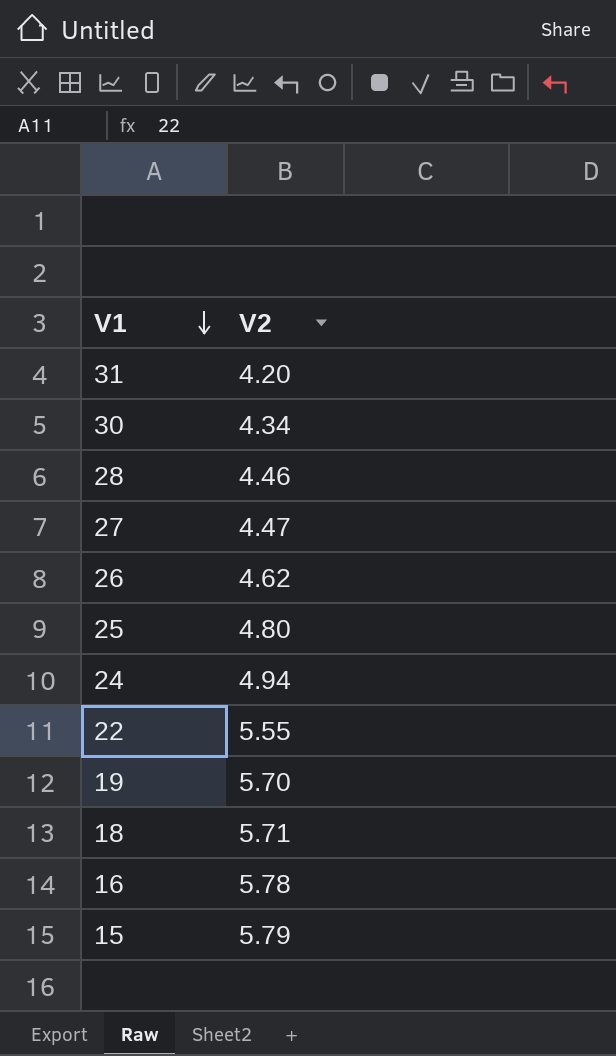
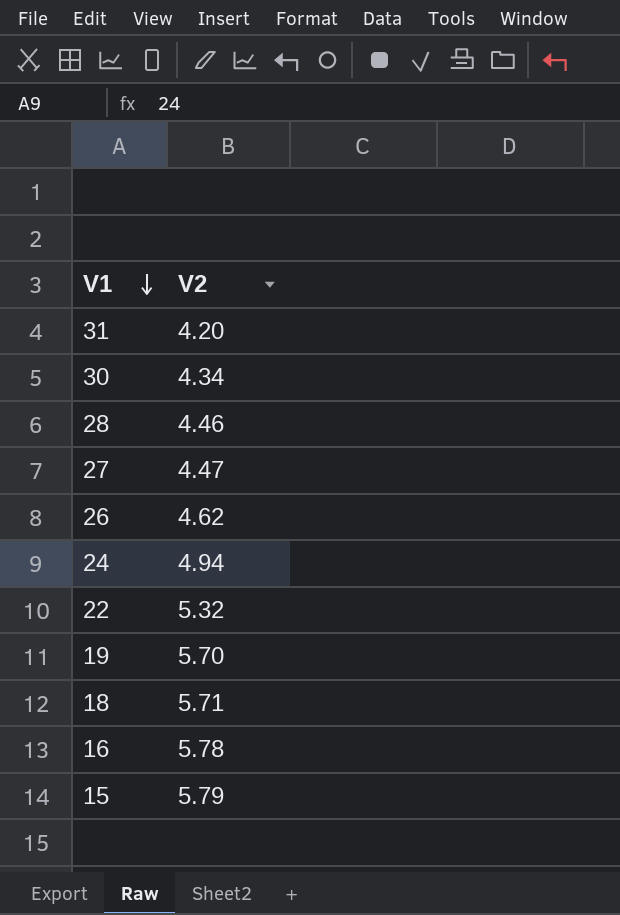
row 25: 4.80 -> none
22 | V2: 5.55 -> 5.32

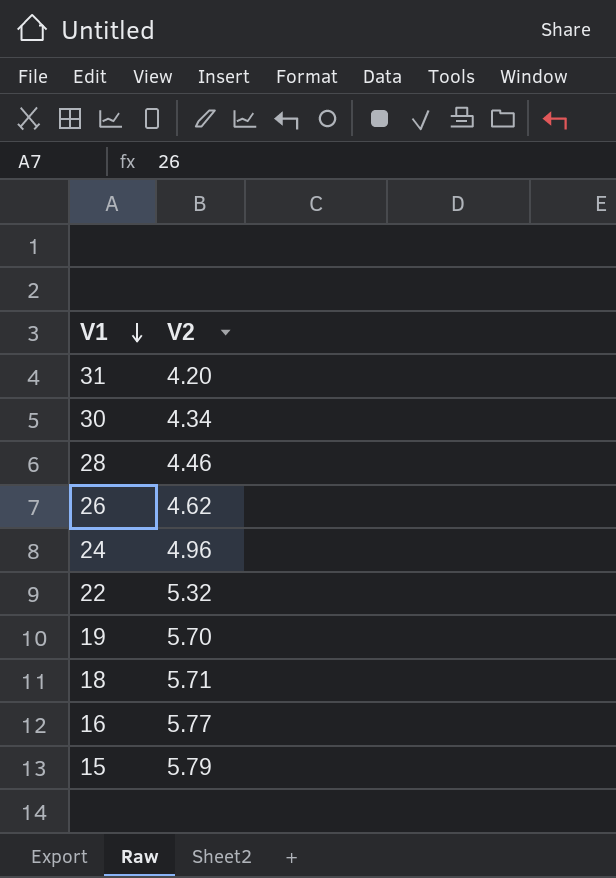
row 27: 4.47 -> none
24 | V2: 4.94 -> 4.96
16 | V2: 5.78 -> 5.77

